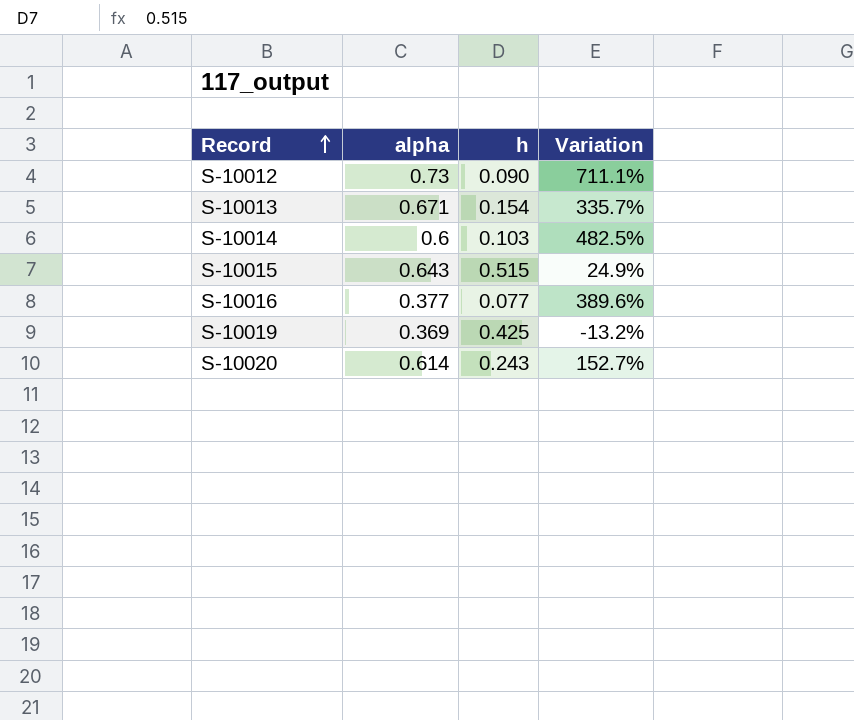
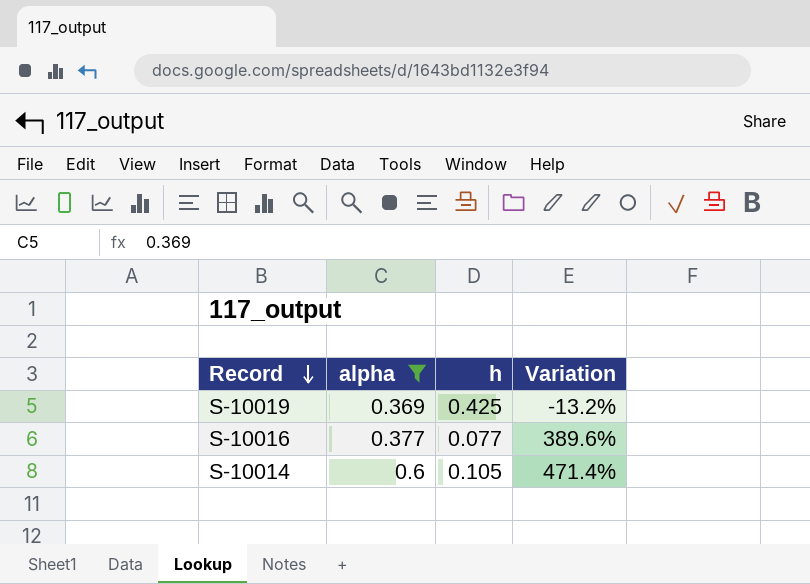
filter: none -> alpha <= 0.6
row order: Record ascending -> Record descending
S-10014 | h: 0.103 -> 0.105
S-10014 | Variation: 482.5% -> 471.4%

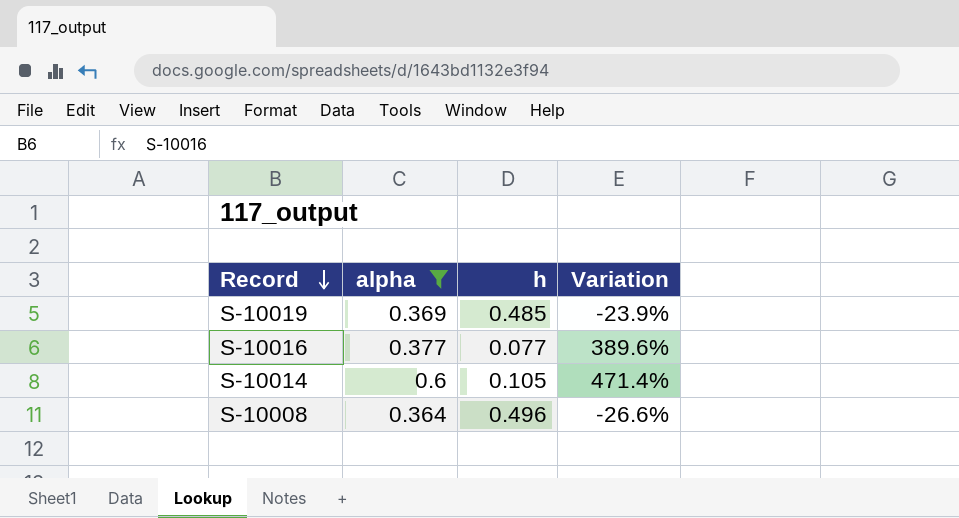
S-10019 | h: 0.425 -> 0.485
S-10019 | Variation: -13.2% -> -23.9%
row S-10008: none -> 0.364 | 0.496 | -26.6%

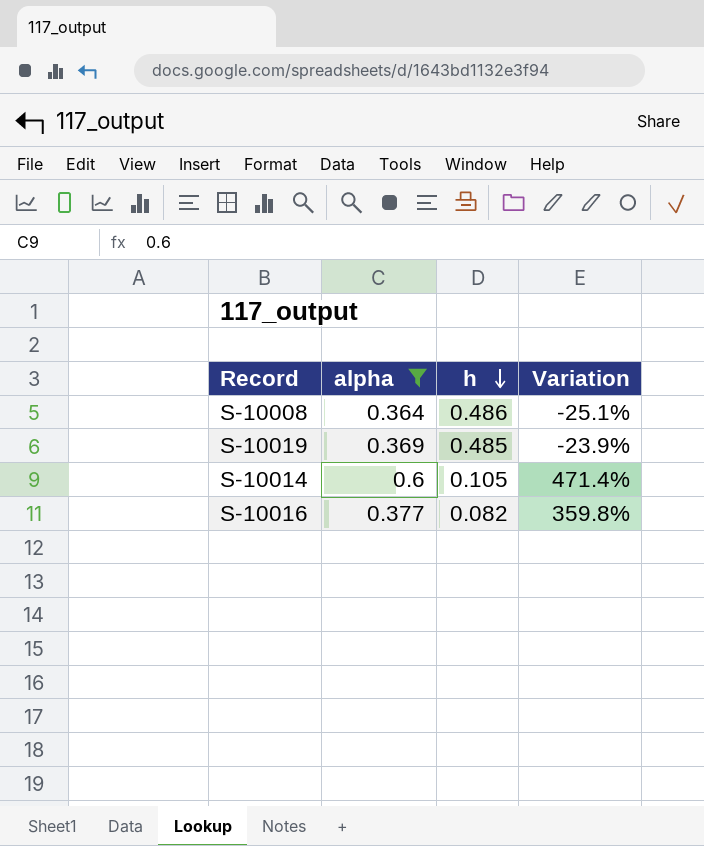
row order: Record descending -> h descending
S-10008 | h: 0.496 -> 0.486
S-10008 | Variation: -26.6% -> -25.1%
S-10016 | h: 0.077 -> 0.082
S-10016 | Variation: 389.6% -> 359.8%

